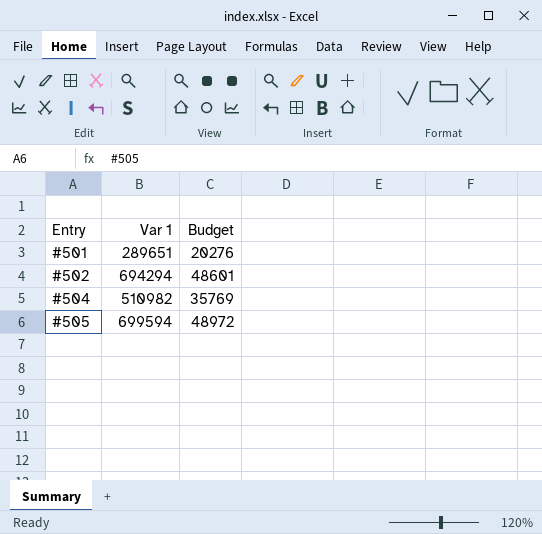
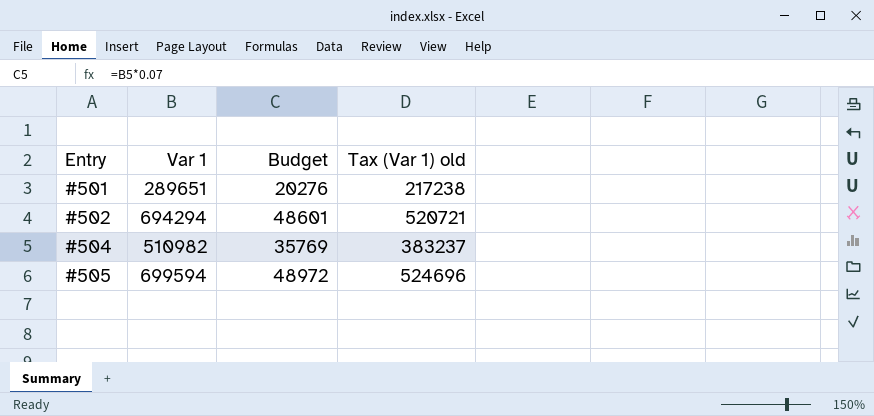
column Tax (Var 1) old | formula: none -> [Var 1] * 0.75

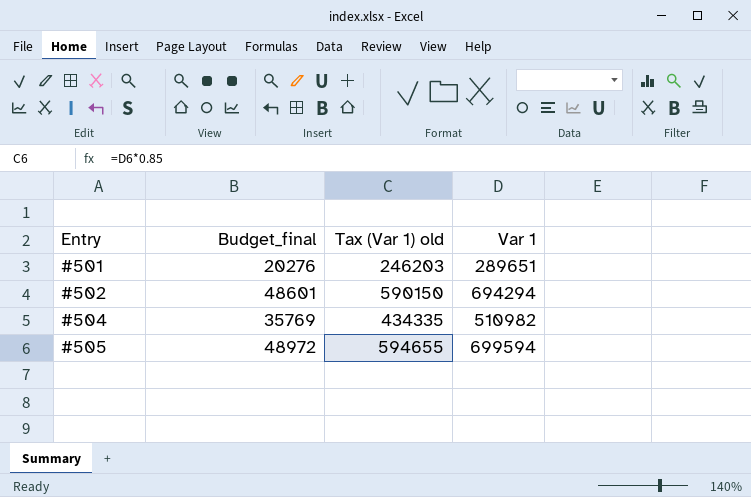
column name: Budget -> Budget_final
column Tax (Var 1) old | formula: [Var 1] * 0.75 -> [Var 1] * 0.85
column Var 1 | position: 2 -> 4

